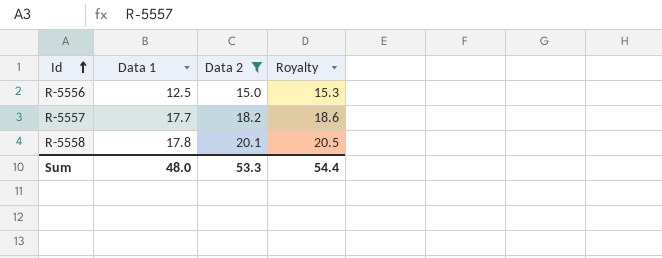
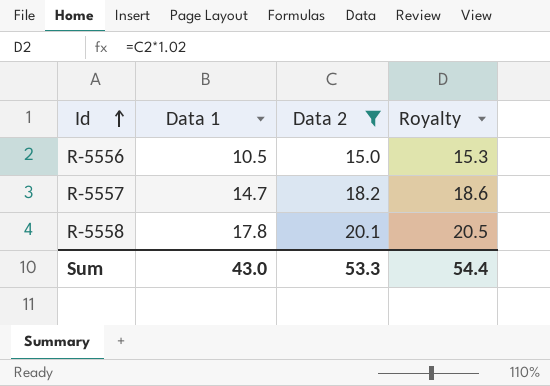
R-5556 | Data 1: 12.5 -> 10.5
R-5557 | Data 1: 17.7 -> 14.7
Sum | Data 1: 48.0 -> 43.0

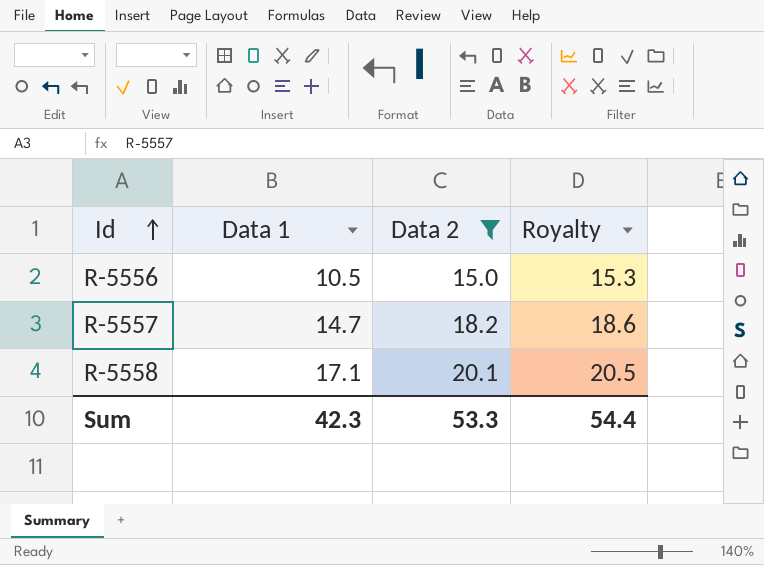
R-5558 | Data 1: 17.8 -> 17.1
Sum | Data 1: 43.0 -> 42.3

